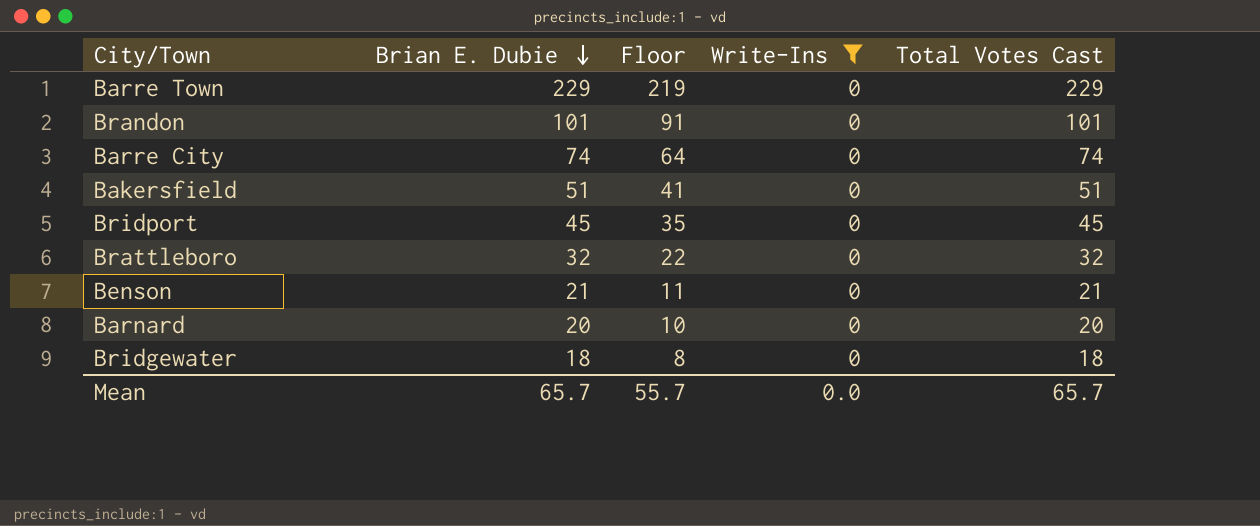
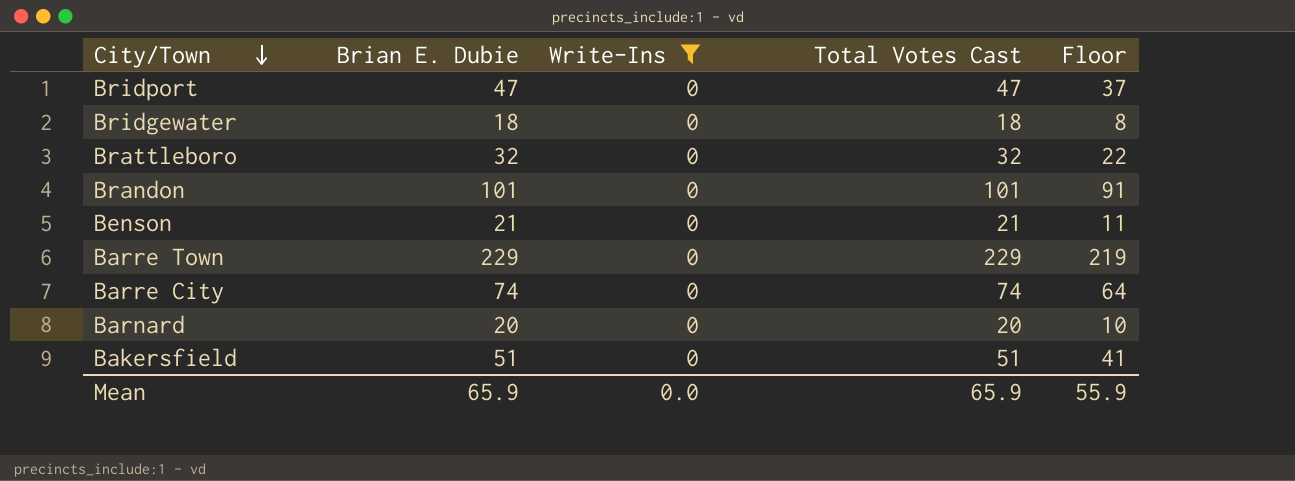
row order: Brian E. Dubie descending -> City/Town descending
column Floor | position: 3 -> 5
Bridport | Brian E. Dubie: 45 -> 47
Bridport | Total Votes Cast: 45 -> 47
Bridport | Floor: 35 -> 37
Mean | Brian E. Dubie: 65.7 -> 65.9
Mean | Total Votes Cast: 65.7 -> 65.9
Mean | Floor: 55.7 -> 55.9

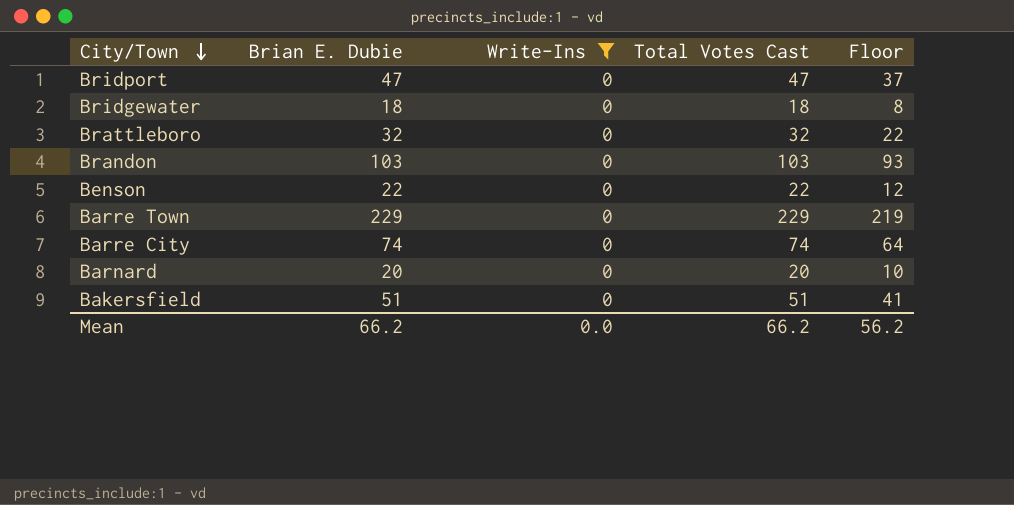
Brandon | Brian E. Dubie: 101 -> 103
Brandon | Total Votes Cast: 101 -> 103
Brandon | Floor: 91 -> 93
Benson | Brian E. Dubie: 21 -> 22
Benson | Total Votes Cast: 21 -> 22
Benson | Floor: 11 -> 12
Mean | Brian E. Dubie: 65.9 -> 66.2
Mean | Total Votes Cast: 65.9 -> 66.2
Mean | Floor: 55.9 -> 56.2

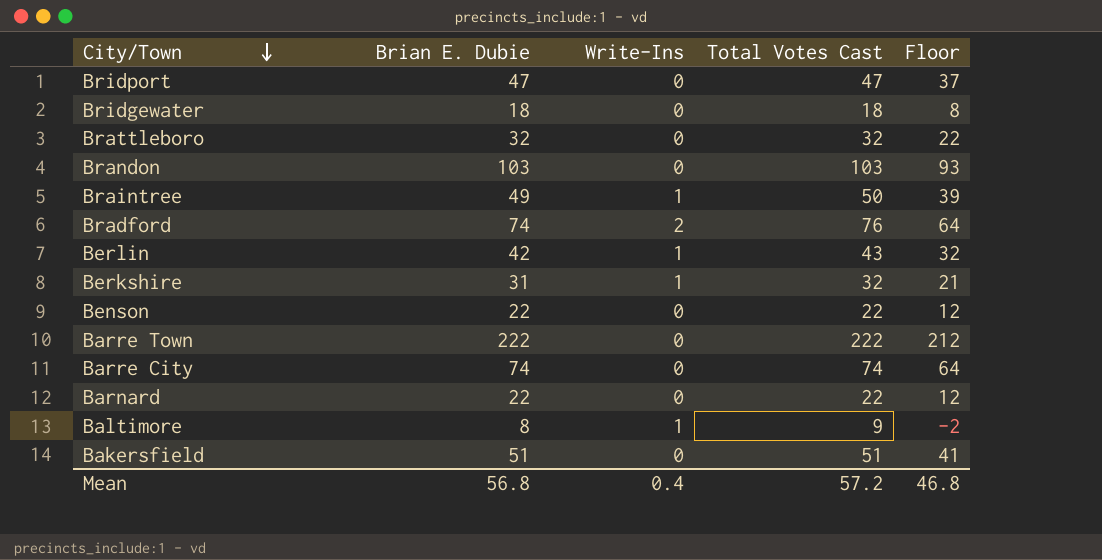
filter: Write-Ins = 0 -> none
Barre Town | Brian E. Dubie: 229 -> 222
Barre Town | Total Votes Cast: 229 -> 222
Barre Town | Floor: 219 -> 212
Barnard | Brian E. Dubie: 20 -> 22
Barnard | Total Votes Cast: 20 -> 22
Barnard | Floor: 10 -> 12
Mean | Brian E. Dubie: 66.2 -> 56.8
Mean | Write-Ins: 0.0 -> 0.4
Mean | Total Votes Cast: 66.2 -> 57.2
Mean | Floor: 56.2 -> 46.8

